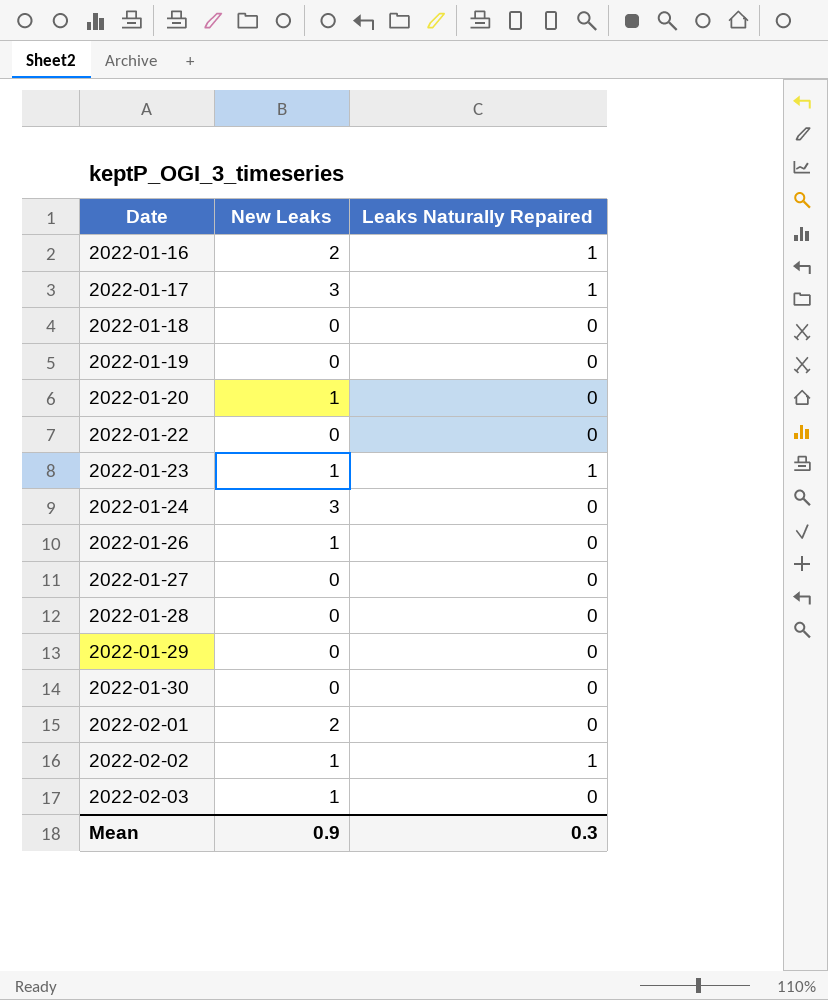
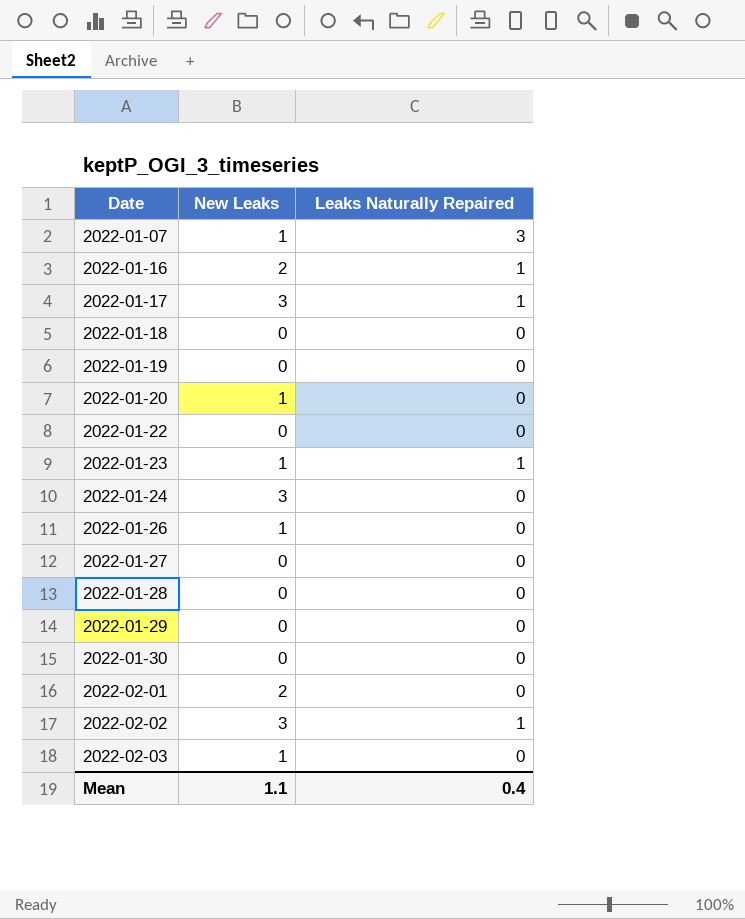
row 2022-01-07: none -> 1 | 3
2022-02-02 | New Leaks: 1 -> 3
Mean | New Leaks: 0.9 -> 1.1
Mean | Leaks Naturally Repaired: 0.3 -> 0.4

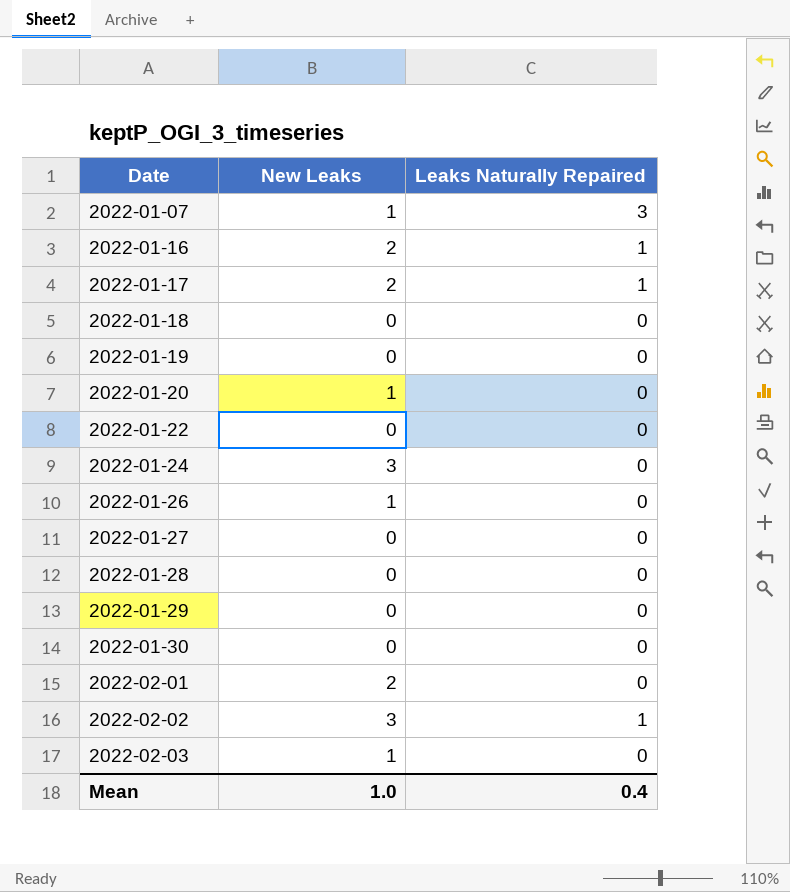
row 2022-01-23: 1 | 1 -> none
2022-01-17 | New Leaks: 3 -> 2
Mean | New Leaks: 1.1 -> 1.0

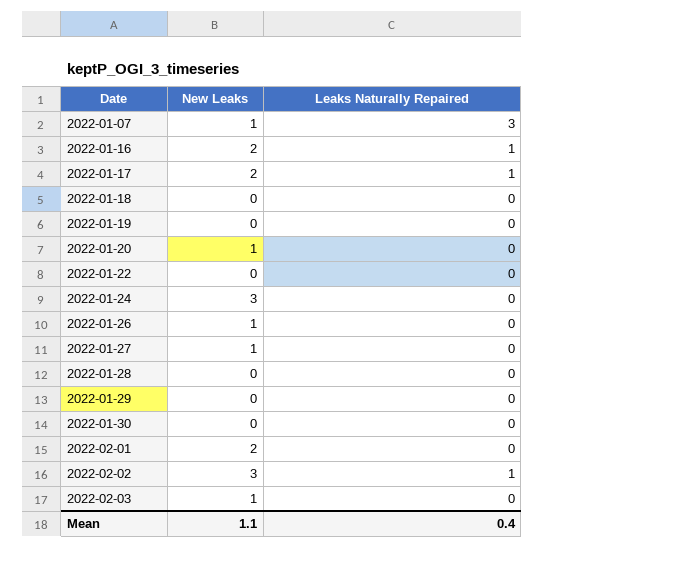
2022-01-27 | New Leaks: 0 -> 1
Mean | New Leaks: 1.0 -> 1.1

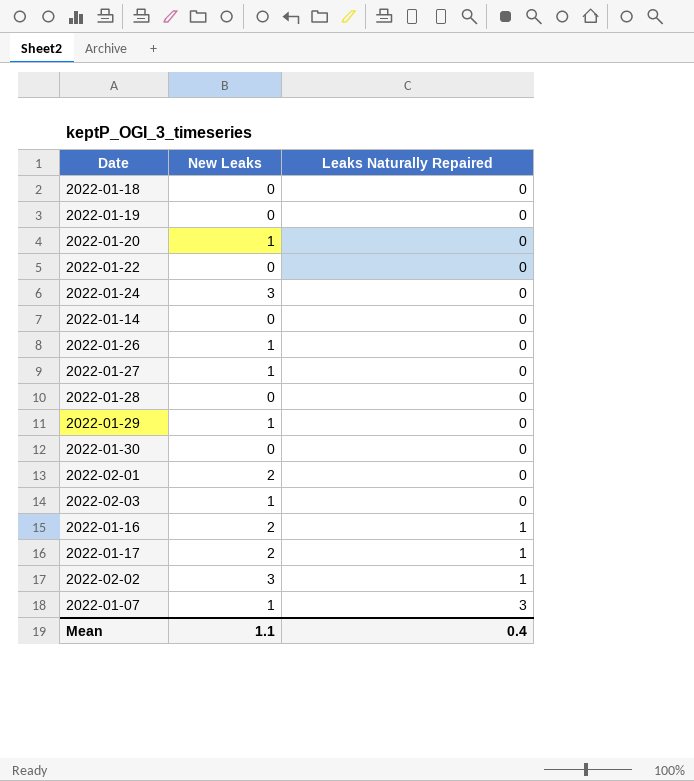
row order: Date ascending -> Leaks Naturally Repaired ascending
row 2022-01-14: none -> 0 | 0
2022-01-29 | New Leaks: 0 -> 1

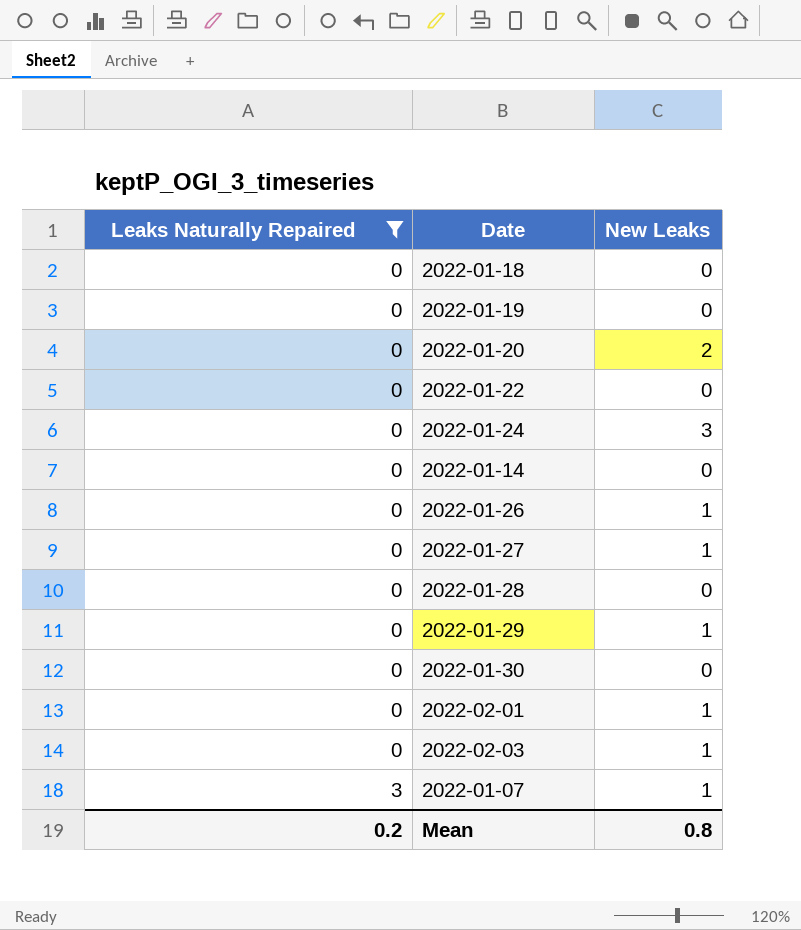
filter: none -> Leaks Naturally Repaired != 1
column Leaks Naturally Repaired | position: 3 -> 1
2022-01-20 | New Leaks: 1 -> 2
2022-02-01 | New Leaks: 2 -> 1
Mean | Leaks Naturally Repaired: 0.4 -> 0.2
Mean | New Leaks: 1.1 -> 0.8

